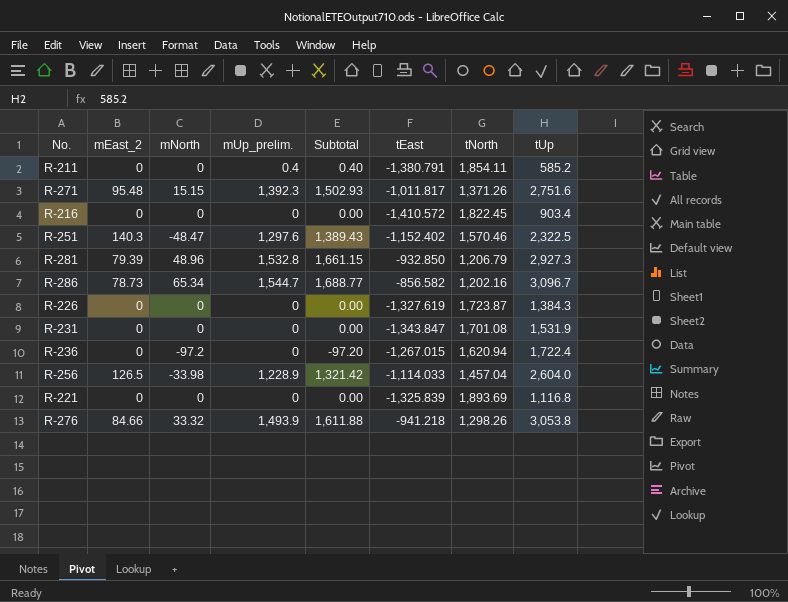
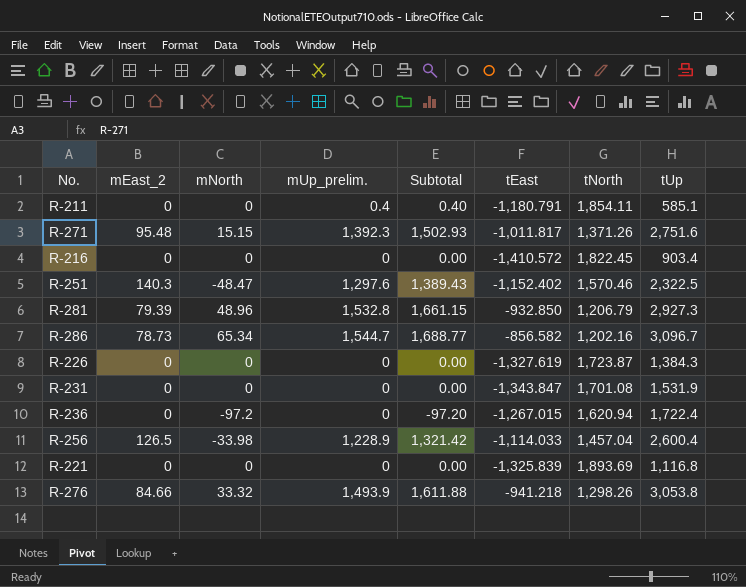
R-211 | tEast: -1,380.791 -> -1,180.791
R-211 | tUp: 585.2 -> 585.1
R-256 | tUp: 2,604.0 -> 2,600.4

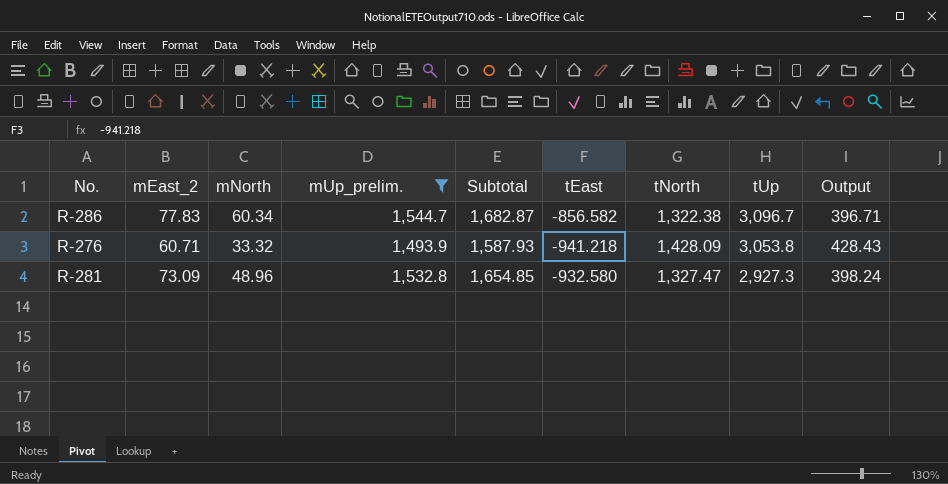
filter: none -> mUp_prelim. >= 1,493.9
row order: none -> tUp descending
column Output | formula: none -> [tNorth] * 0.3
R-286 | mEast_2: 78.73 -> 77.83
R-286 | mNorth: 65.34 -> 60.34
R-286 | Subtotal: 1,688.77 -> 1,682.87
R-286 | tNorth: 1,202.16 -> 1,322.38
R-276 | mEast_2: 84.66 -> 60.71
R-276 | Subtotal: 1,611.88 -> 1,587.93
R-276 | tNorth: 1,298.26 -> 1,428.09
R-281 | mEast_2: 79.39 -> 73.09
R-281 | Subtotal: 1,661.15 -> 1,654.85
R-281 | tEast: -932.850 -> -932.580
R-281 | tNorth: 1,206.79 -> 1,327.47

